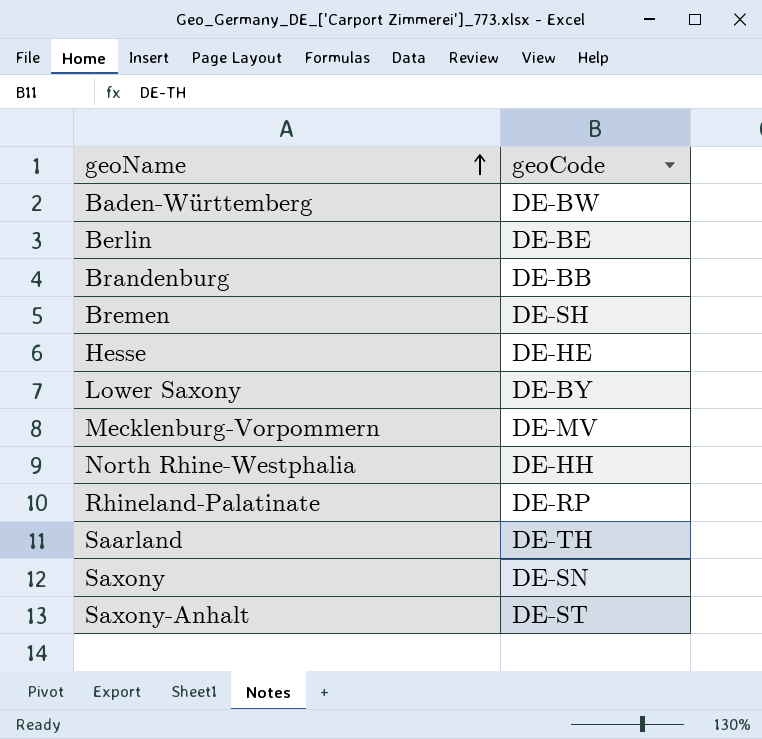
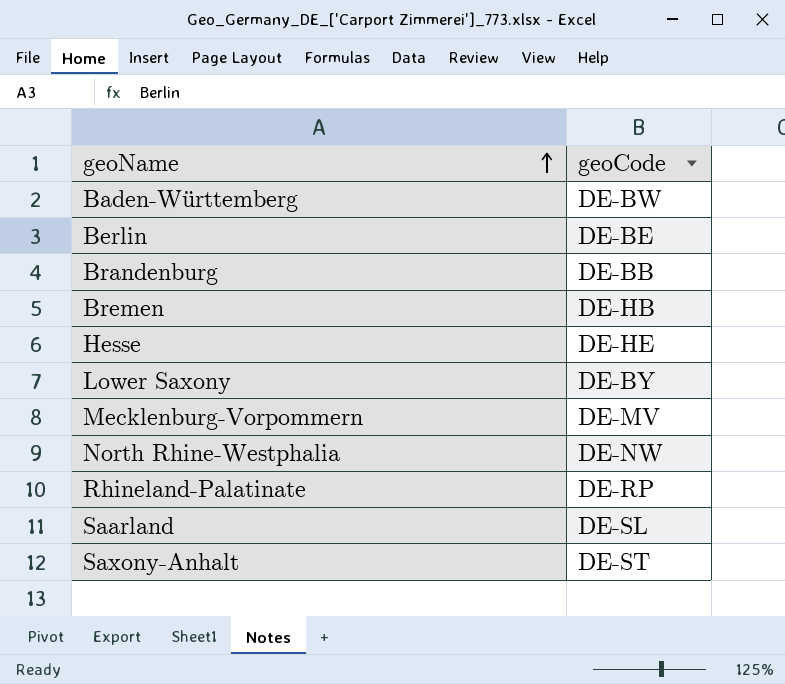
row Saxony: DE-SN -> none
Bremen | geoCode: DE-SH -> DE-HB
North Rhine-Westphalia | geoCode: DE-HH -> DE-NW
Saarland | geoCode: DE-TH -> DE-SL

